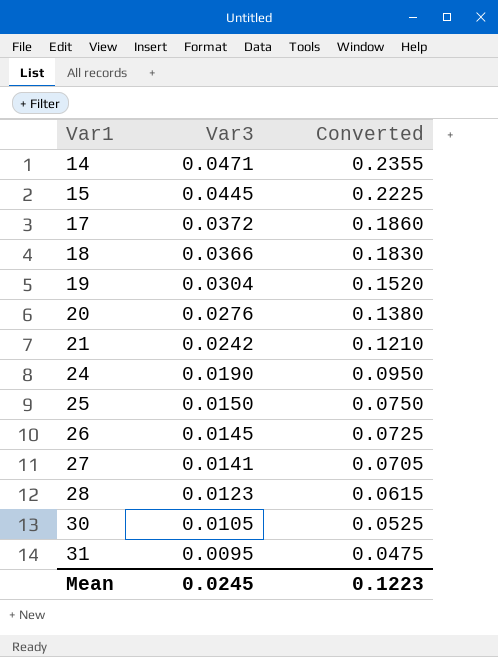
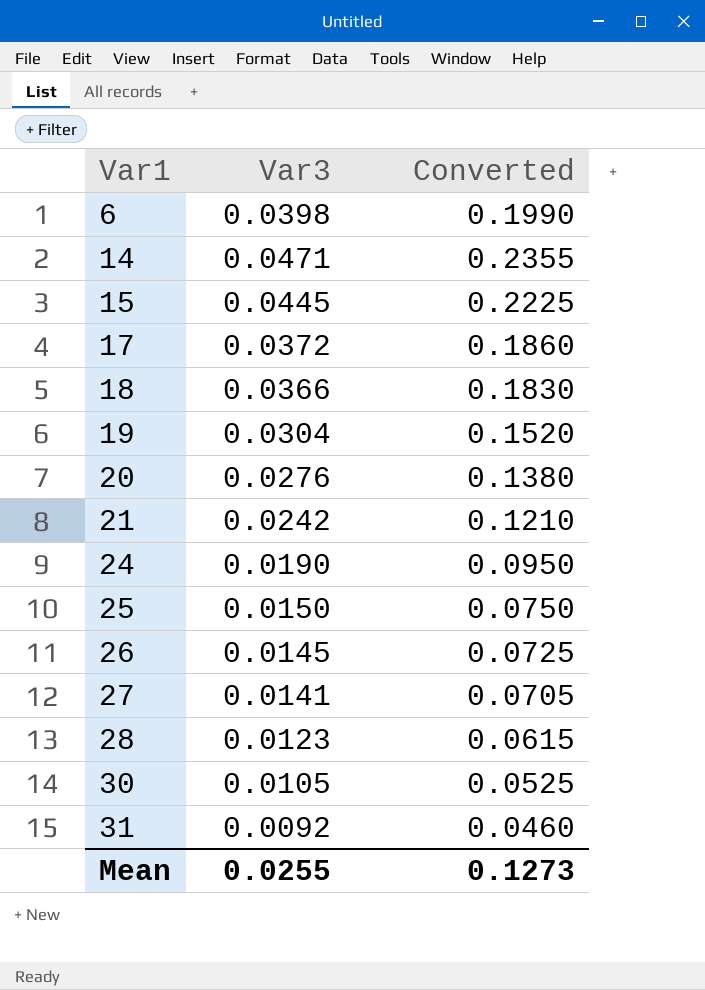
row 6: none -> 0.0398 | 0.1990
31 | Var3: 0.0095 -> 0.0092
31 | Converted: 0.0475 -> 0.0460
Mean | Var3: 0.0245 -> 0.0255
Mean | Converted: 0.1223 -> 0.1273

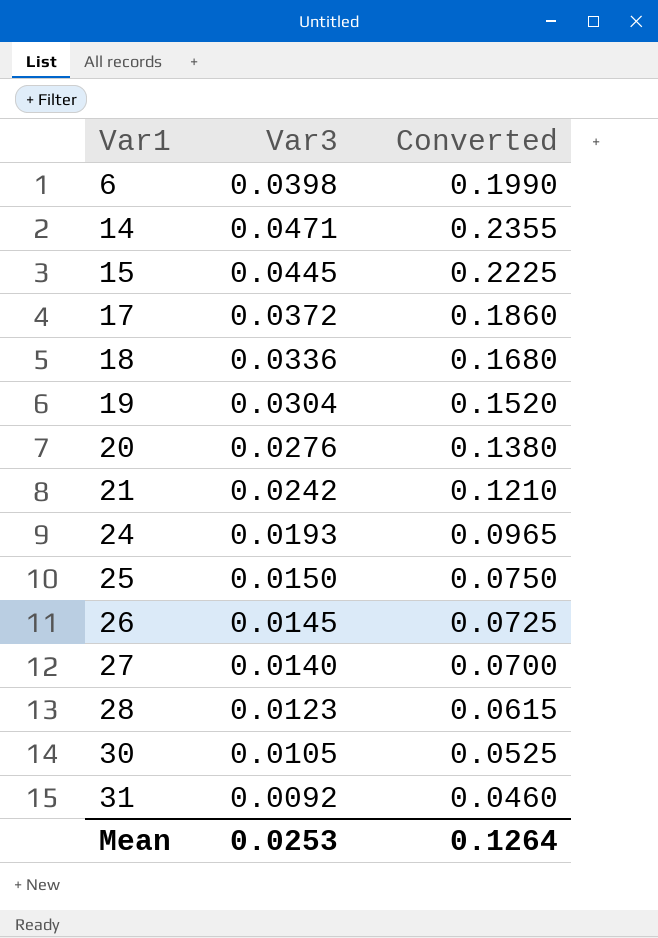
18 | Var3: 0.0366 -> 0.0336
18 | Converted: 0.1830 -> 0.1680
24 | Var3: 0.0190 -> 0.0193
24 | Converted: 0.0950 -> 0.0965
27 | Var3: 0.0141 -> 0.0140
27 | Converted: 0.0705 -> 0.0700
Mean | Var3: 0.0255 -> 0.0253
Mean | Converted: 0.1273 -> 0.1264

